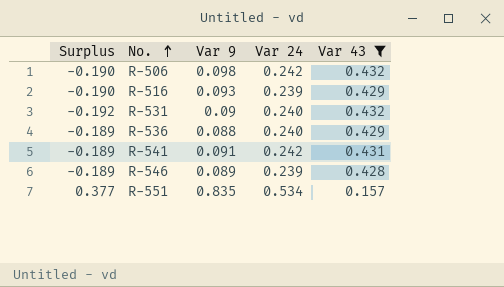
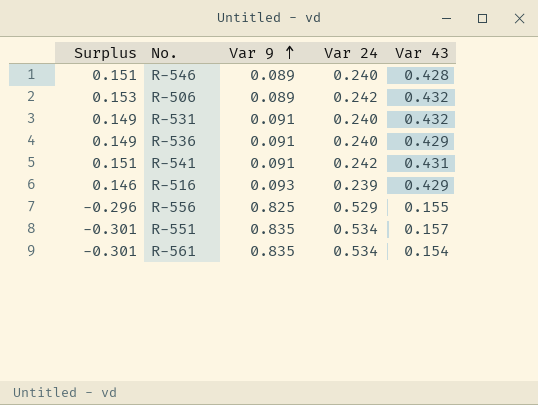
filter: Var 43 >= 0.157 -> none
row order: No. ascending -> Var 9 ascending
column Surplus | formula: [Var 24] - [Var 43] -> [Var 24] - [Var 9]
R-546 | Var 24: 0.239 -> 0.240
R-506 | Var 9: 0.098 -> 0.089
R-531 | Var 9: 0.09 -> 0.091
R-536 | Var 9: 0.088 -> 0.091

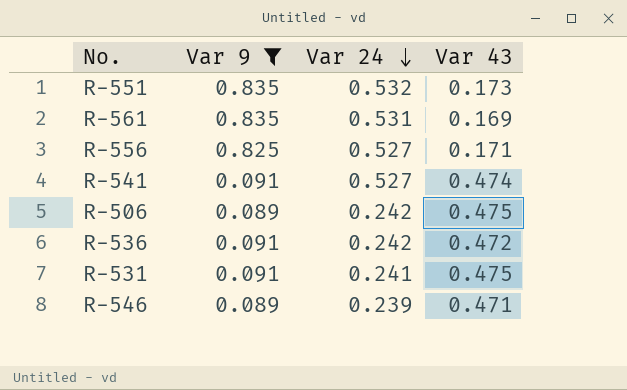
filter: none -> Var 9 != 0.093
row order: Var 9 ascending -> Var 24 descending
column Surplus | formula: [Var 24] - [Var 9] -> none
R-551 | Var 24: 0.534 -> 0.532
R-551 | Var 43: 0.157 -> 0.173
R-561 | Var 24: 0.534 -> 0.531
R-561 | Var 43: 0.154 -> 0.169
R-556 | Var 24: 0.529 -> 0.527
R-556 | Var 43: 0.155 -> 0.171
R-541 | Var 24: 0.242 -> 0.527
R-541 | Var 43: 0.431 -> 0.474
R-506 | Var 43: 0.432 -> 0.475
R-536 | Var 24: 0.240 -> 0.242
R-536 | Var 43: 0.429 -> 0.472
R-531 | Var 24: 0.240 -> 0.241
R-531 | Var 43: 0.432 -> 0.475
R-546 | Var 24: 0.240 -> 0.239
R-546 | Var 43: 0.428 -> 0.471

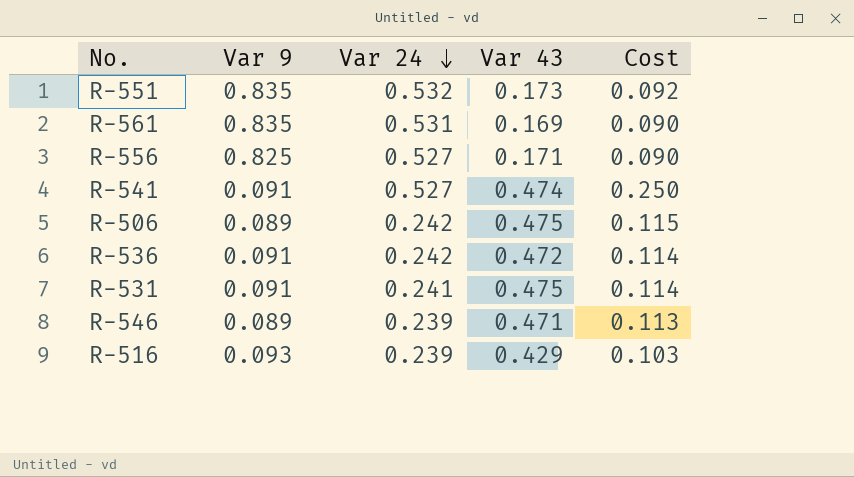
filter: Var 9 != 0.093 -> none
column Cost | formula: none -> [Var 24] * [Var 43]

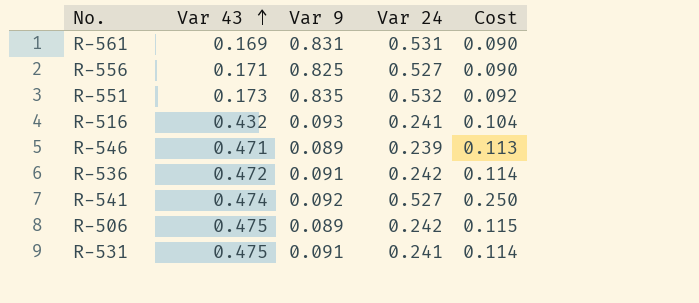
row order: Var 24 descending -> Var 43 ascending
column Var 43 | position: 4 -> 2
R-561 | Var 9: 0.835 -> 0.831
R-516 | Var 43: 0.429 -> 0.432
R-516 | Var 24: 0.239 -> 0.241
R-516 | Cost: 0.103 -> 0.104
R-541 | Var 9: 0.091 -> 0.092

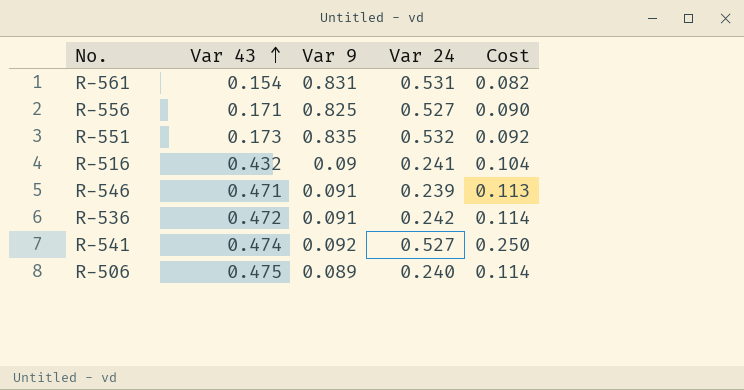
row R-531: 0.475 | 0.091 | 0.241 | 0.114 -> none
R-561 | Var 43: 0.169 -> 0.154
R-561 | Cost: 0.090 -> 0.082
R-516 | Var 9: 0.093 -> 0.09
R-546 | Var 9: 0.089 -> 0.091
R-506 | Var 24: 0.242 -> 0.240
R-506 | Cost: 0.115 -> 0.114

